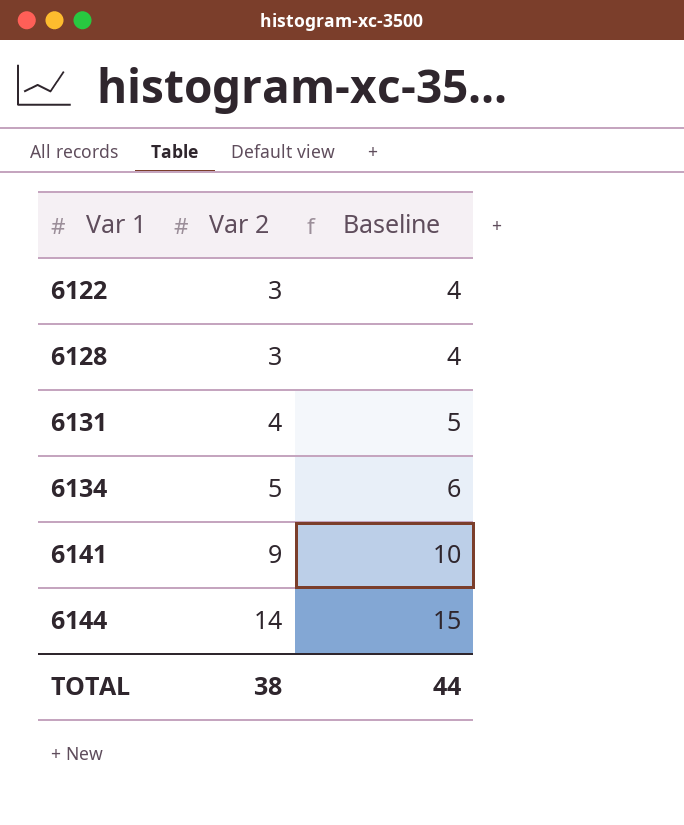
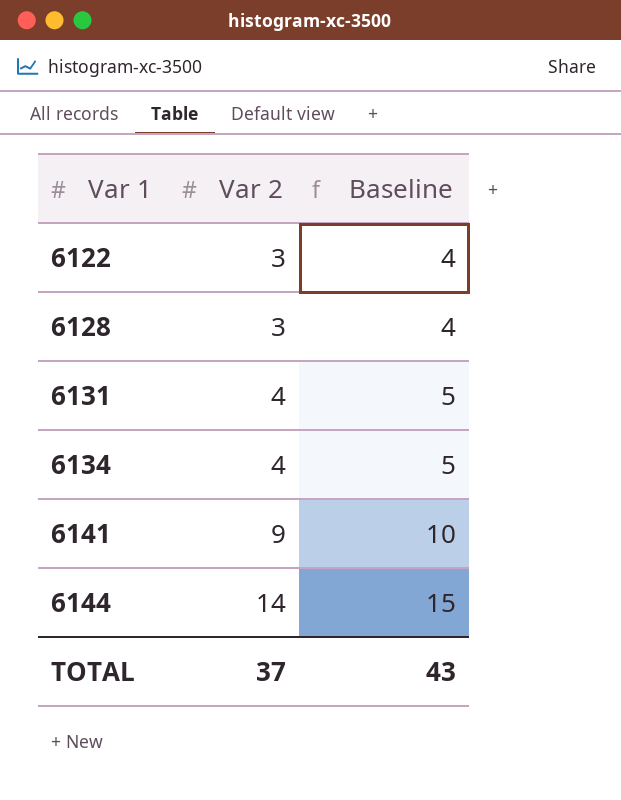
6134 | Var 2: 5 -> 4
6134 | Baseline: 6 -> 5
TOTAL | Var 2: 38 -> 37
TOTAL | Baseline: 44 -> 43

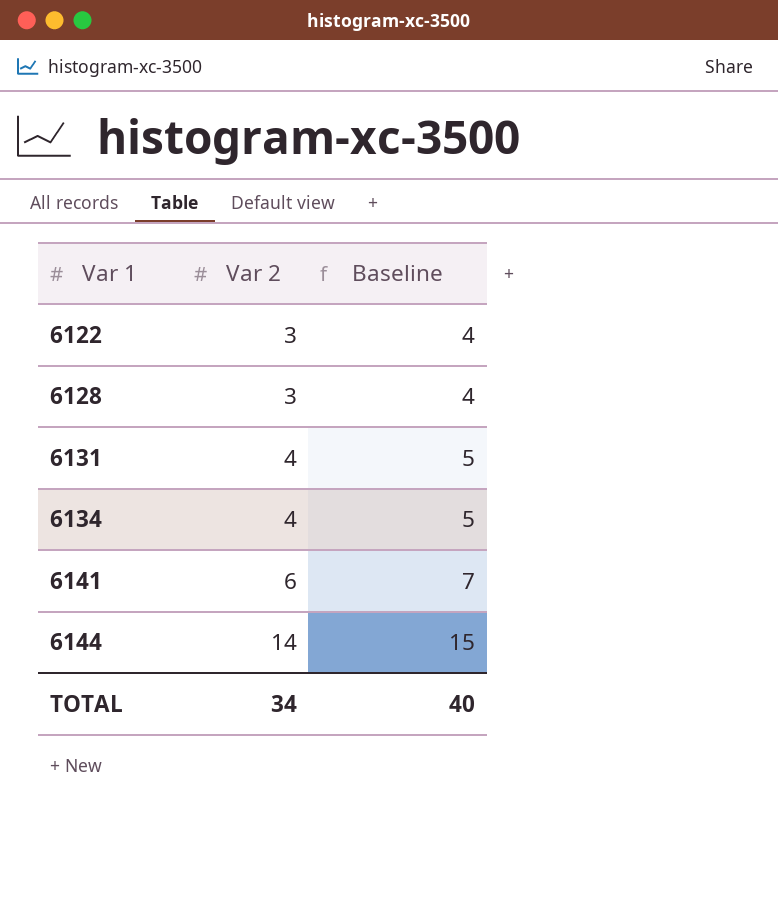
6141 | Var 2: 9 -> 6
6141 | Baseline: 10 -> 7
TOTAL | Var 2: 37 -> 34
TOTAL | Baseline: 43 -> 40

